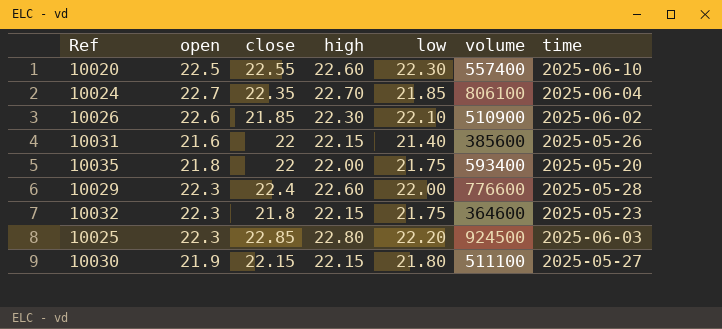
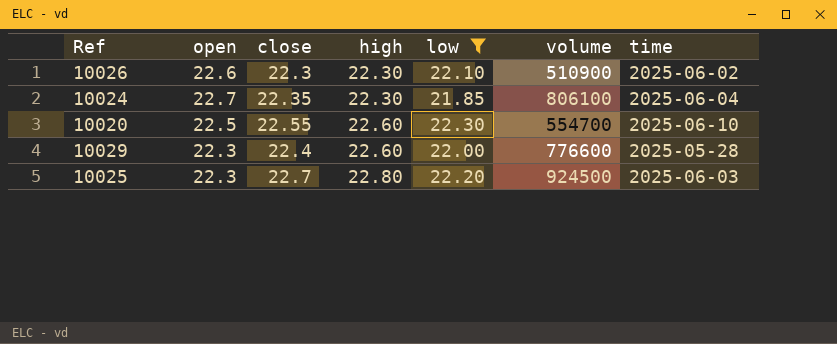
filter: none -> low >= 21.85
row order: none -> high ascending
10026 | close: 21.85 -> 22.3
10024 | high: 22.70 -> 22.30
10020 | volume: 557400 -> 554700
10025 | close: 22.85 -> 22.7

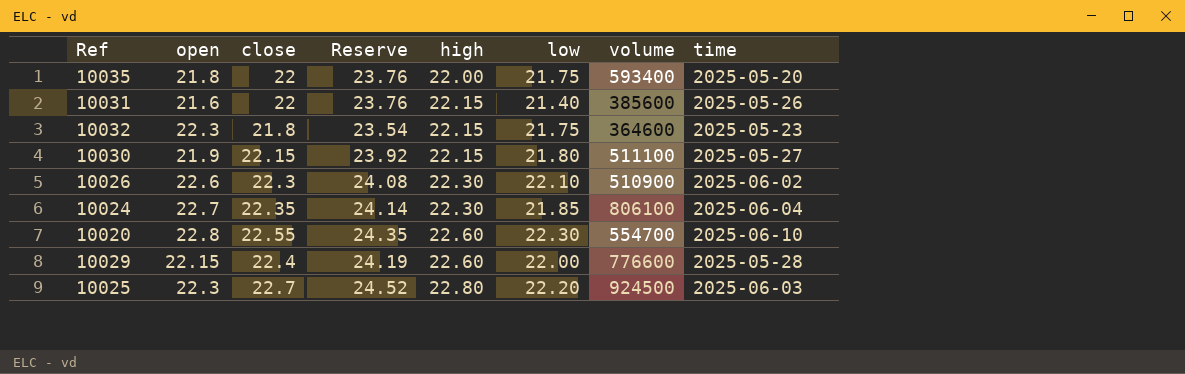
filter: low >= 21.85 -> none
column Reserve | formula: none -> [close] * 1.08
10020 | open: 22.5 -> 22.8
10029 | open: 22.3 -> 22.15

